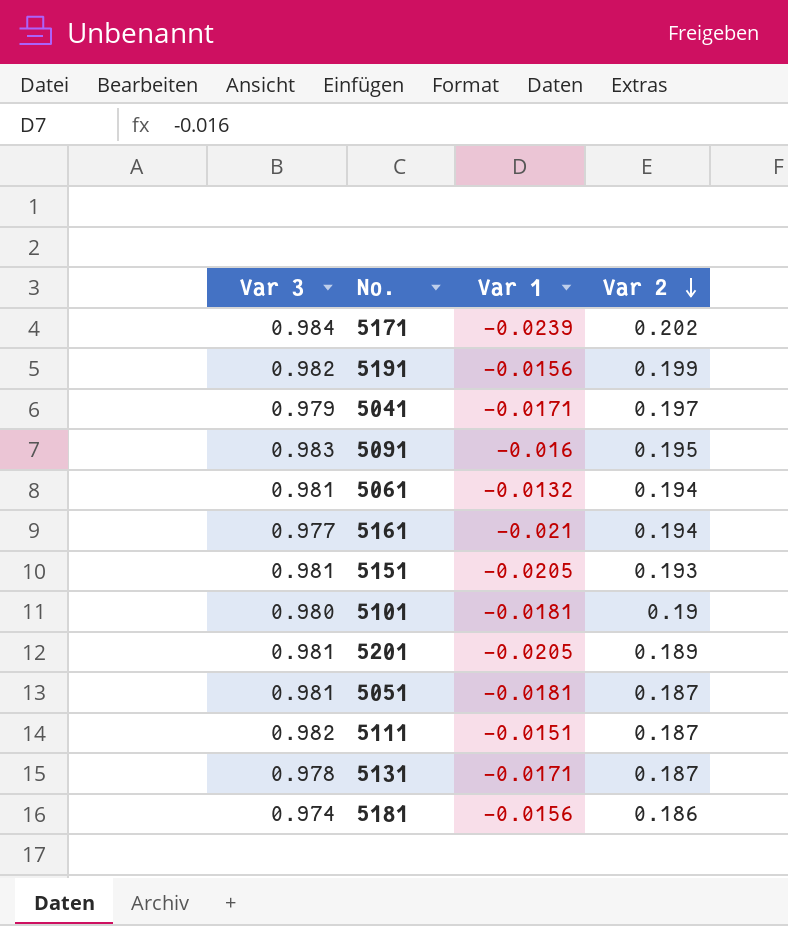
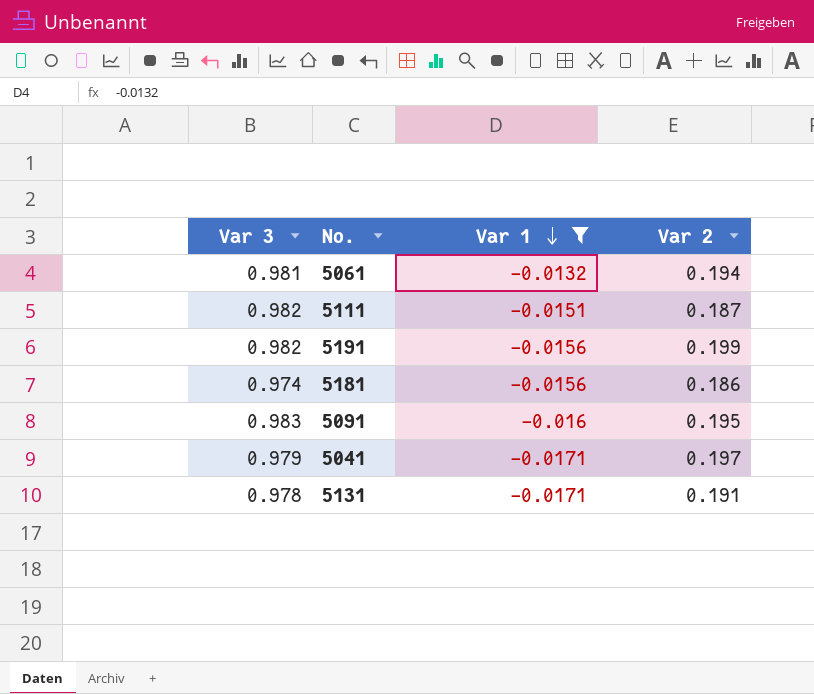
filter: none -> Var 1 >= -0.0171
row order: Var 2 descending -> Var 1 descending
5131 | Var 2: 0.187 -> 0.191

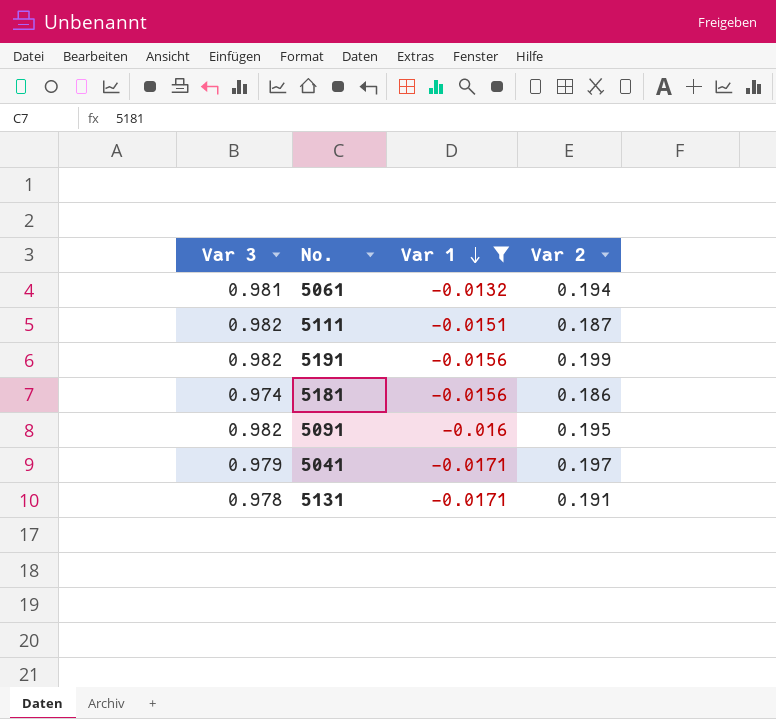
5091 | Var 3: 0.983 -> 0.982

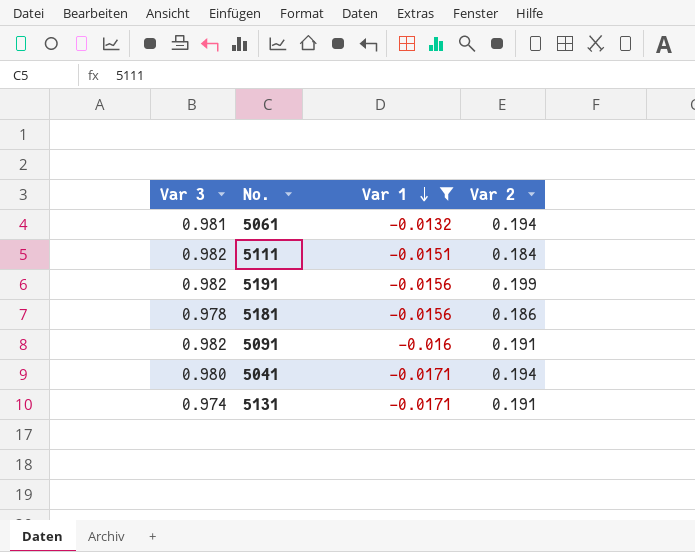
5111 | Var 2: 0.187 -> 0.184
5181 | Var 3: 0.974 -> 0.978
5091 | Var 2: 0.195 -> 0.191
5041 | Var 3: 0.979 -> 0.980
5041 | Var 2: 0.197 -> 0.194
5131 | Var 3: 0.978 -> 0.974

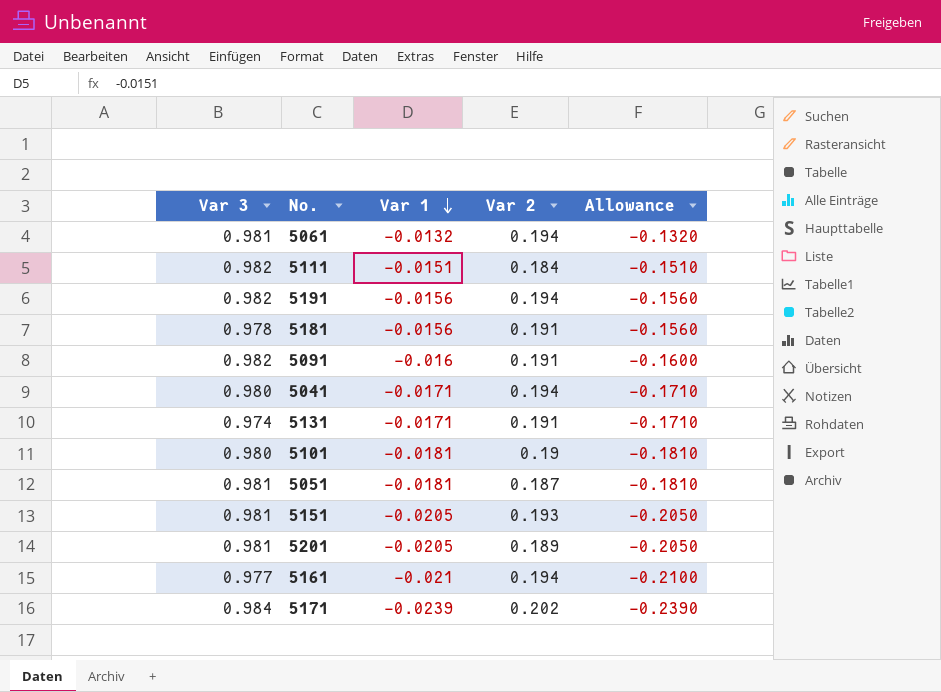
filter: Var 1 >= -0.0171 -> none
column Allowance | formula: none -> [Var 1] * 10
5191 | Var 2: 0.199 -> 0.194
5181 | Var 2: 0.186 -> 0.191

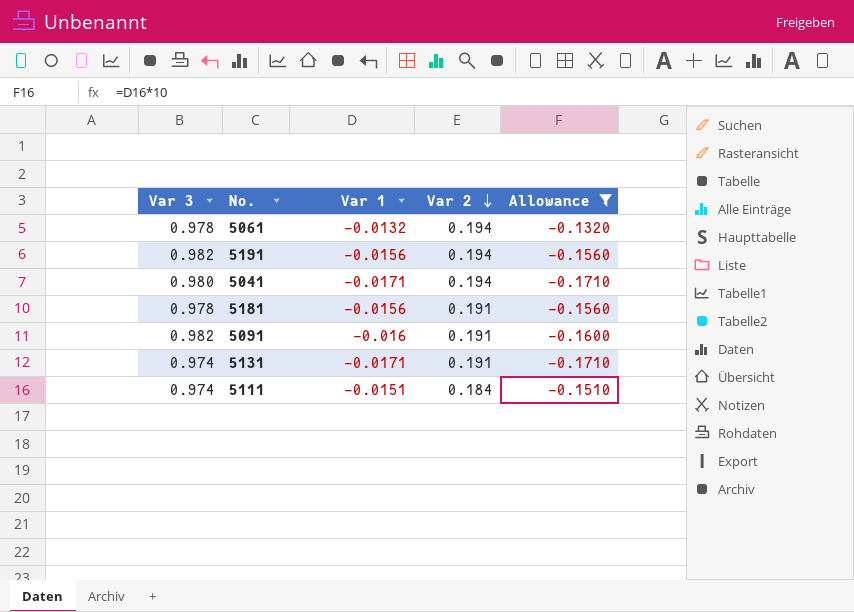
filter: none -> Allowance >= -0.1710
row order: Var 1 descending -> Var 2 descending
5061 | Var 3: 0.981 -> 0.978
5111 | Var 3: 0.982 -> 0.974

